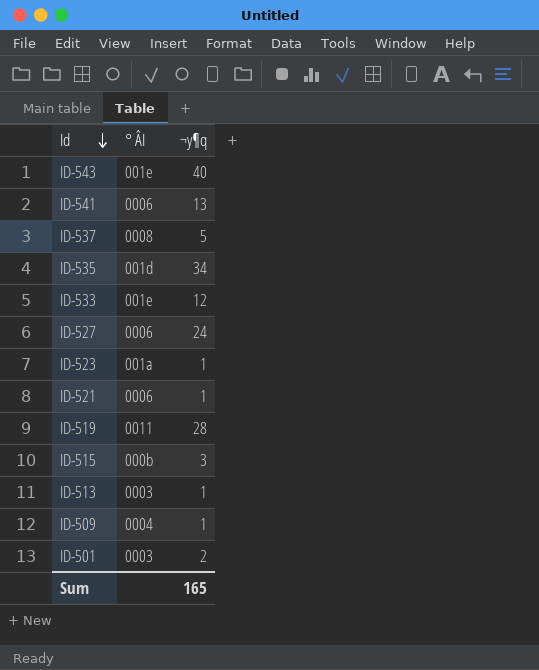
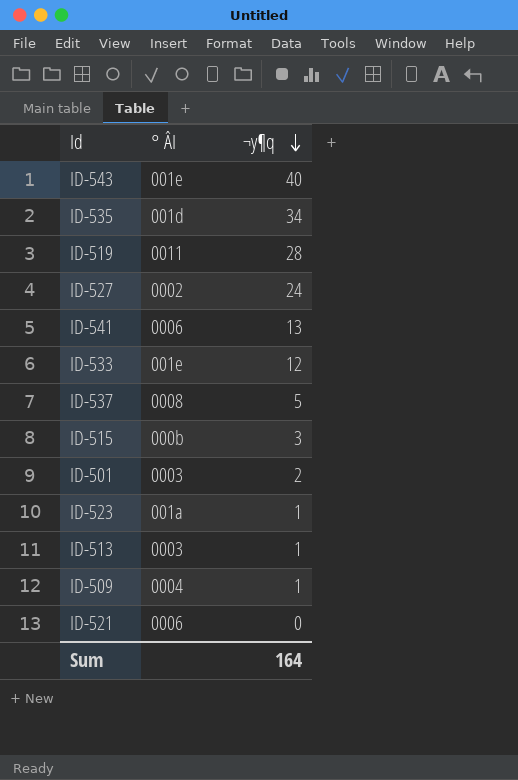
row order: Id descending -> ¬y¶q descending
ID-527 | ° ÂI: 0006 -> 0002
ID-521 | ¬y¶q: 1 -> 0
Sum | ¬y¶q: 165 -> 164

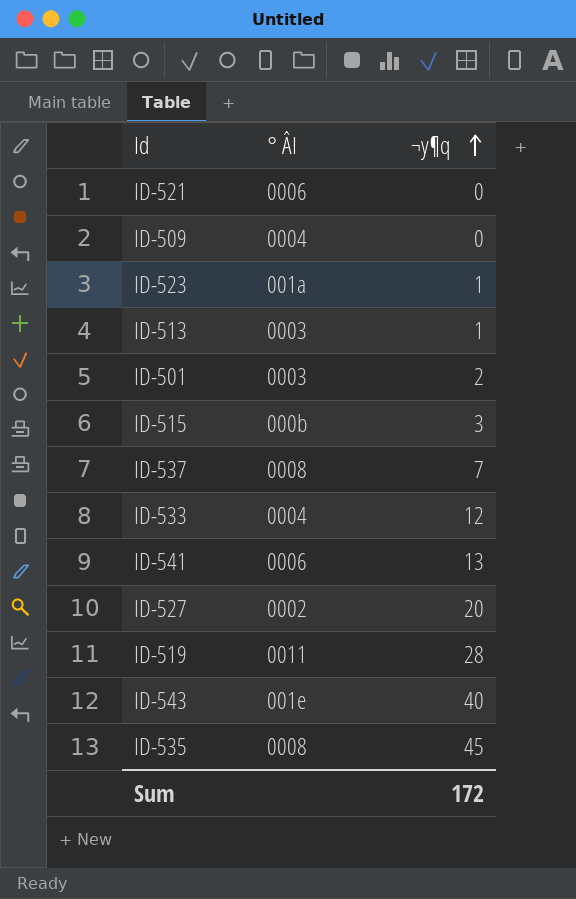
row order: ¬y¶q descending -> ¬y¶q ascending
ID-509 | ¬y¶q: 1 -> 0
ID-537 | ¬y¶q: 5 -> 7
ID-533 | ° ÂI: 001e -> 0004
ID-527 | ¬y¶q: 24 -> 20
ID-535 | ° ÂI: 001d -> 0008
ID-535 | ¬y¶q: 34 -> 45
Sum | ¬y¶q: 164 -> 172

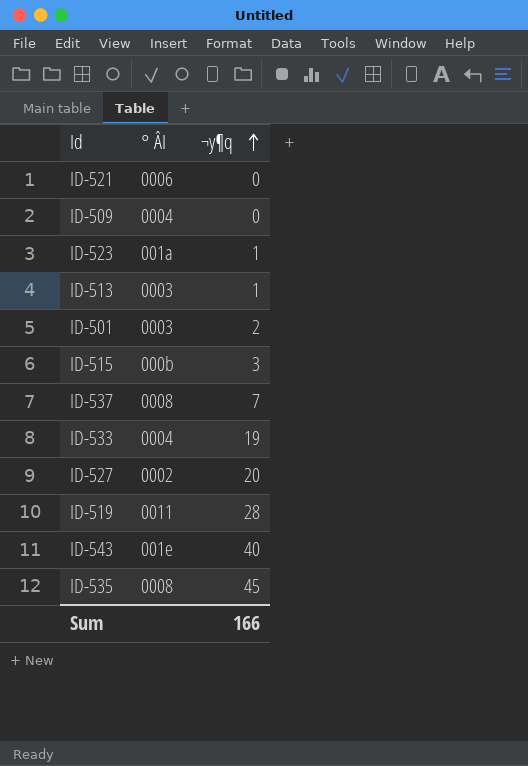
row ID-541: 0006 | 13 -> none
ID-533 | ¬y¶q: 12 -> 19
Sum | ¬y¶q: 172 -> 166

